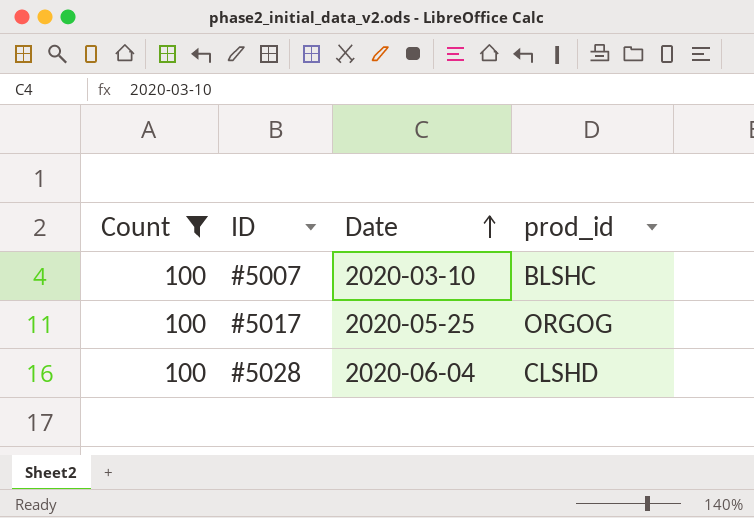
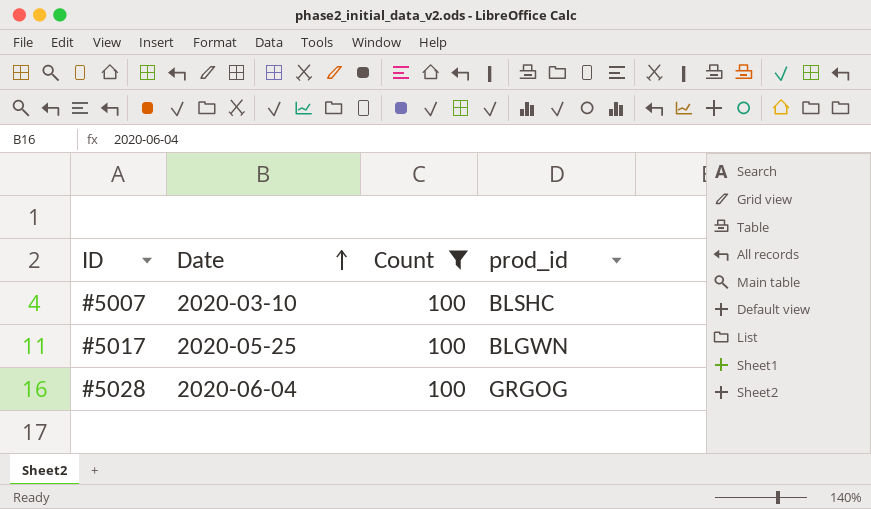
column Count | position: 1 -> 3
#5017 | prod_id: ORGOG -> BLGWN
#5028 | prod_id: CLSHD -> GRGOG

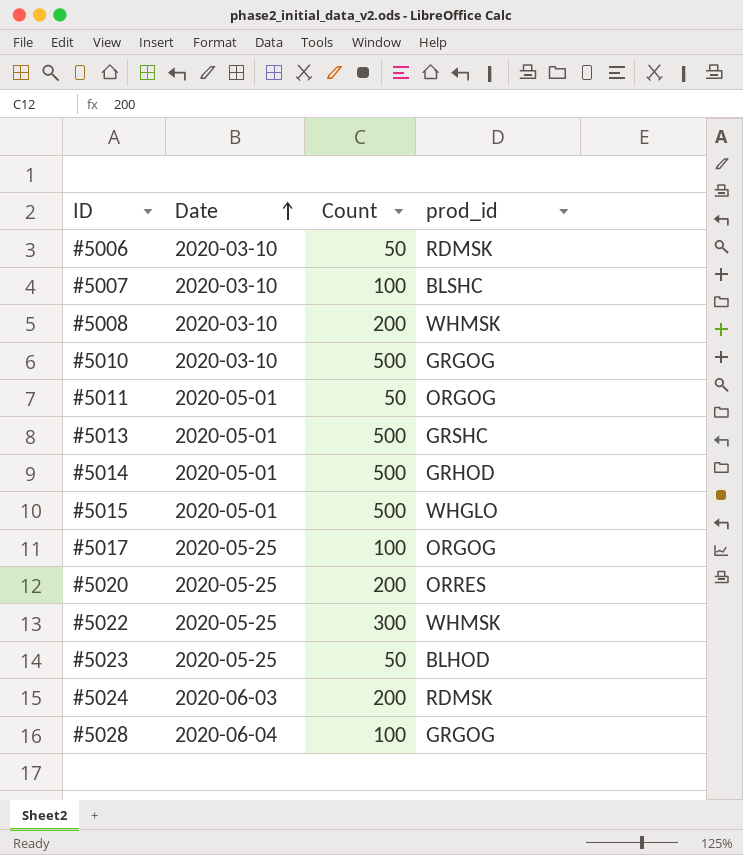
filter: Count = 100 -> none
#5017 | prod_id: BLGWN -> ORGOG

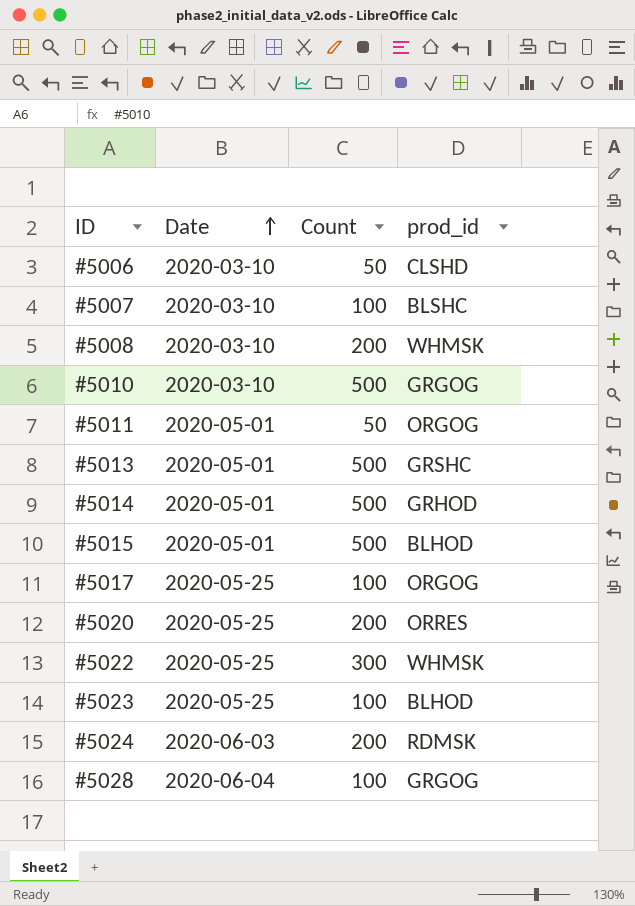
#5006 | prod_id: RDMSK -> CLSHD
#5015 | prod_id: WHGLO -> BLHOD
#5023 | Count: 50 -> 100

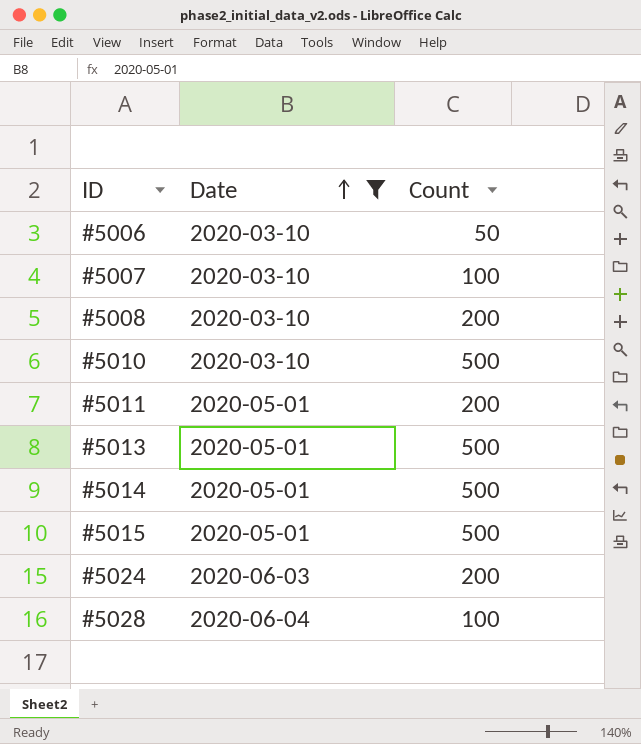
filter: none -> Date != 2020-05-25
column prod_id | position: 4 -> none
#5011 | Count: 50 -> 200

